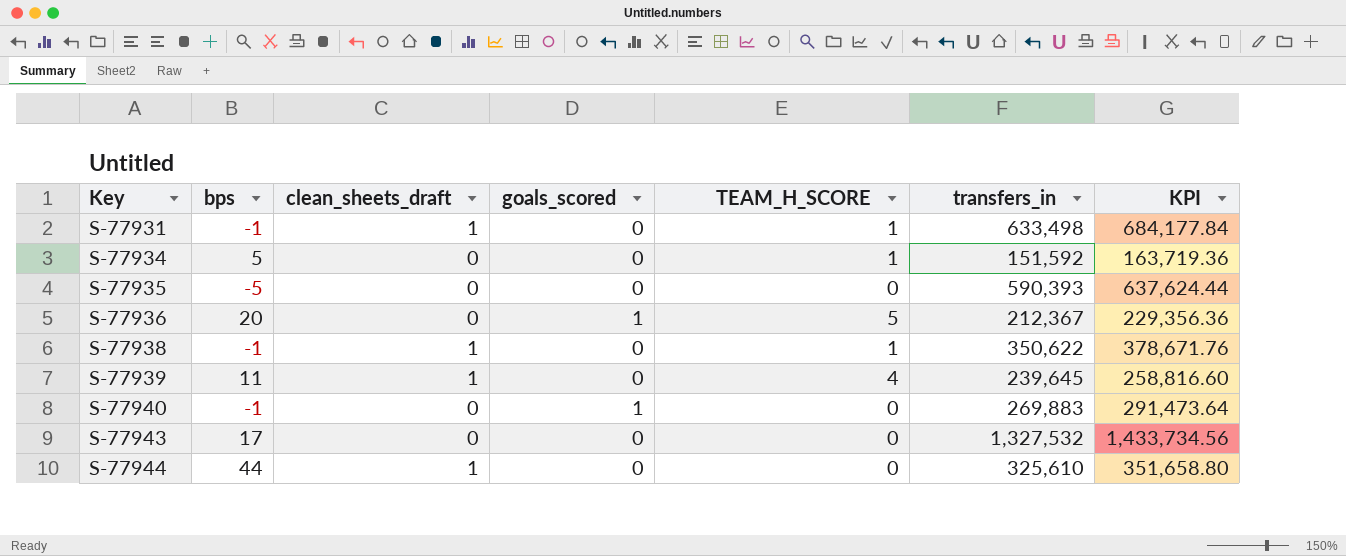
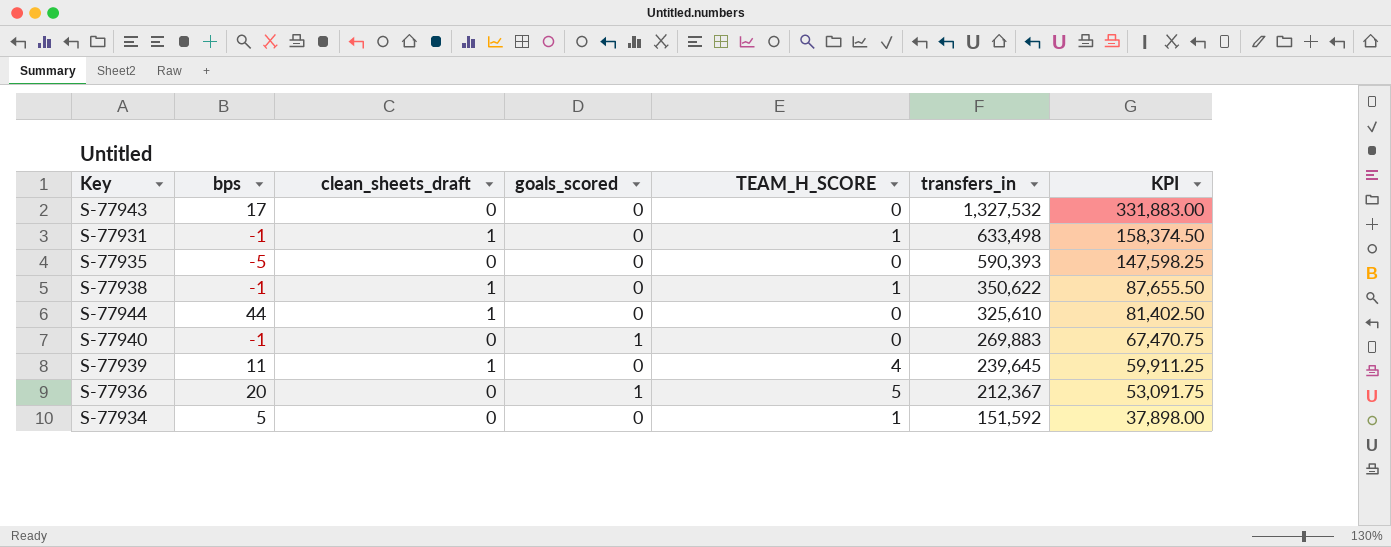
row order: Key ascending -> transfers_in descending
column KPI | formula: [transfers_in] * 1.08 -> [transfers_in] * 0.25

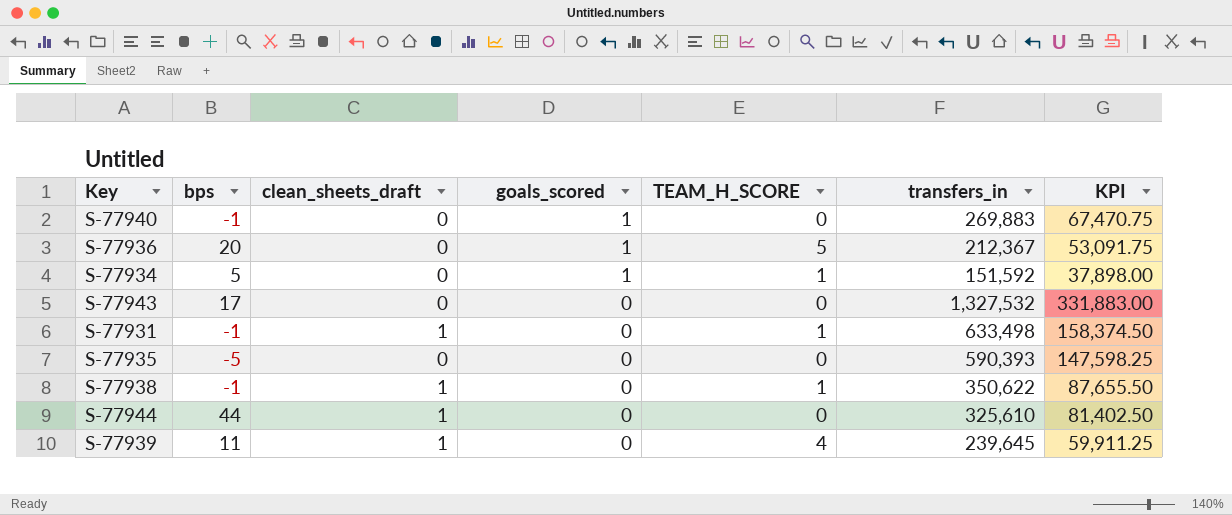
row order: transfers_in descending -> goals_scored descending
S-77934 | goals_scored: 0 -> 1

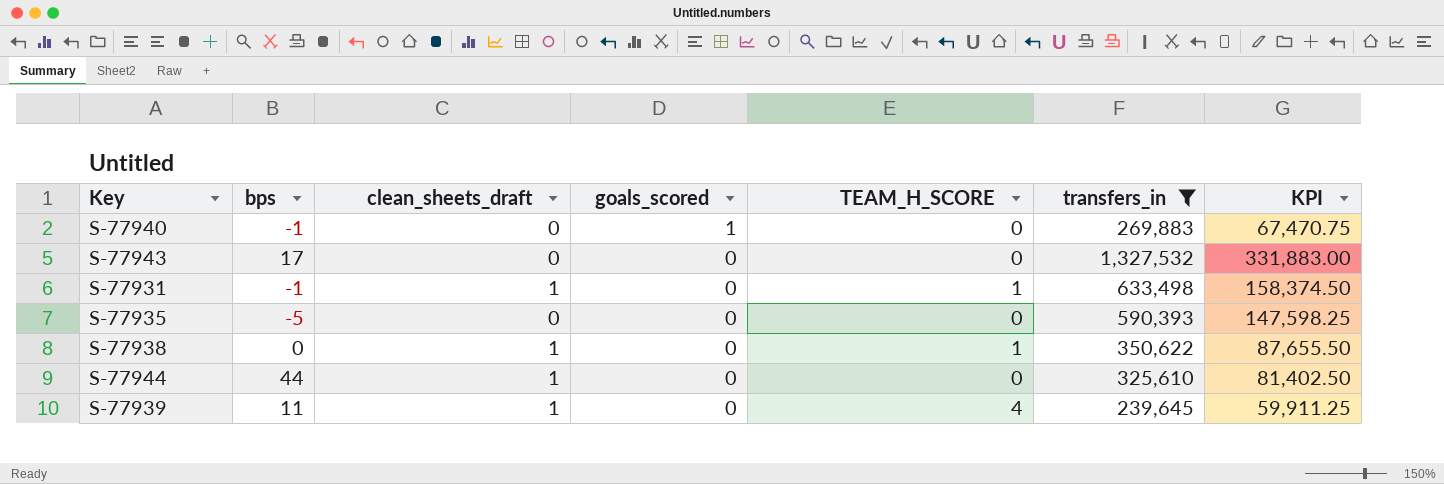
filter: none -> transfers_in >= 239,645
S-77938 | bps: -1 -> 0

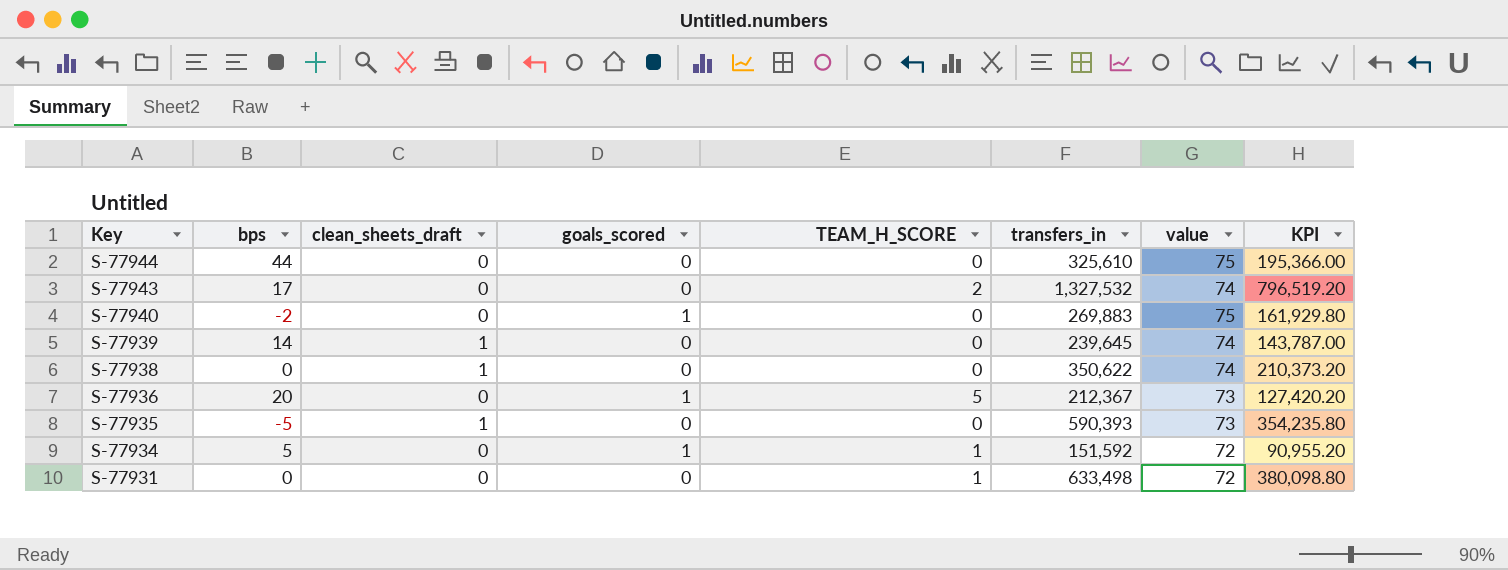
filter: transfers_in >= 239,645 -> none
row order: goals_scored descending -> Key descending
column value | position: none -> 7
column KPI | formula: [transfers_in] * 0.25 -> [transfers_in] * 0.6
S-77944 | clean_sheets_draft: 1 -> 0
S-77943 | TEAM_H_SCORE: 0 -> 2
S-77940 | bps: -1 -> -2
S-77939 | bps: 11 -> 14
S-77939 | TEAM_H_SCORE: 4 -> 0
S-77938 | TEAM_H_SCORE: 1 -> 0
S-77935 | clean_sheets_draft: 0 -> 1
S-77931 | bps: -1 -> 0
S-77931 | clean_sheets_draft: 1 -> 0

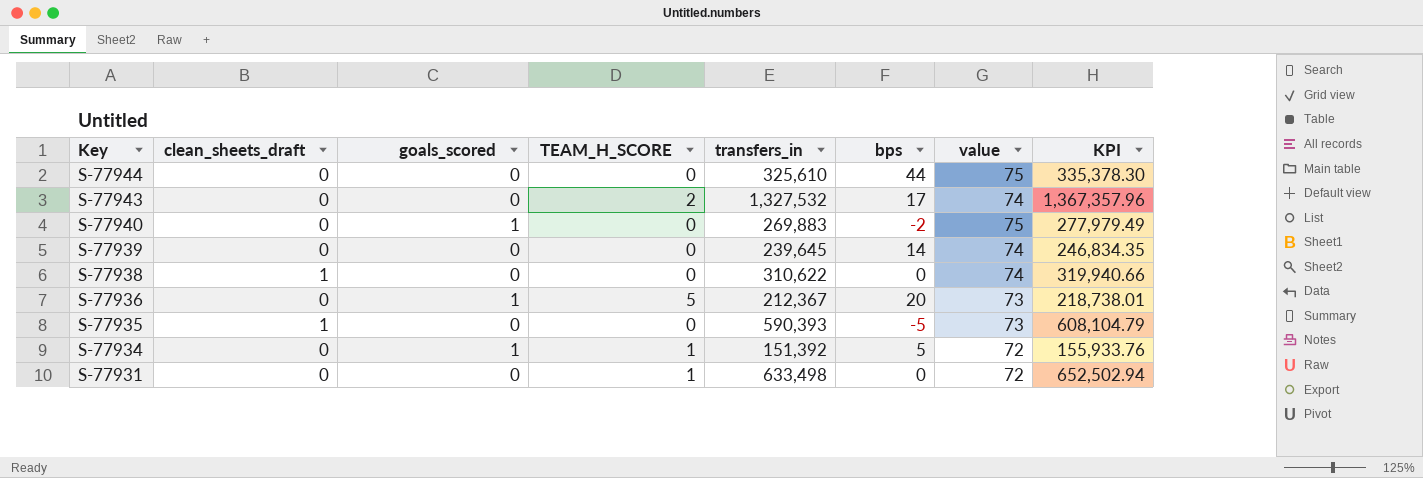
column bps | position: 2 -> 6
column KPI | formula: [transfers_in] * 0.6 -> [transfers_in] * 1.03
S-77939 | clean_sheets_draft: 1 -> 0
S-77938 | transfers_in: 350,622 -> 310,622
S-77934 | transfers_in: 151,592 -> 151,392

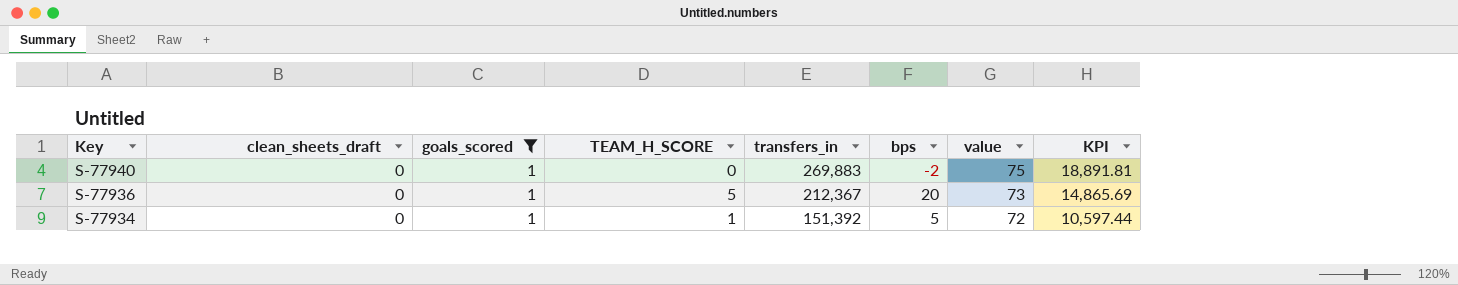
filter: none -> goals_scored = 1
column KPI | formula: [transfers_in] * 1.03 -> [transfers_in] * 0.07

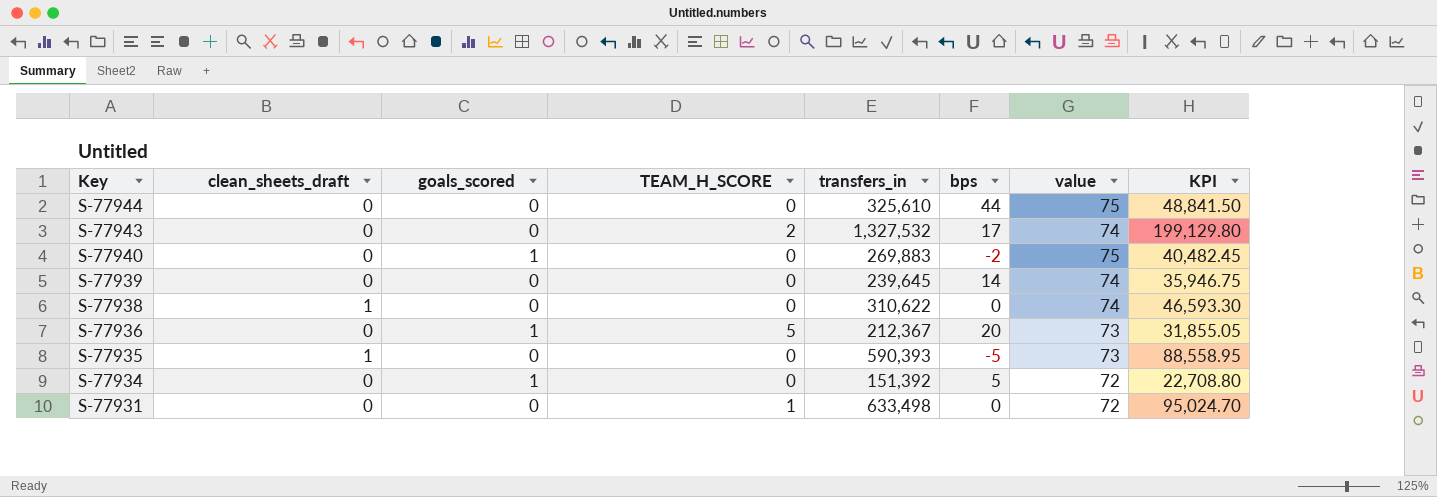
filter: goals_scored = 1 -> none
column KPI | formula: [transfers_in] * 0.07 -> [transfers_in] * 0.15
S-77934 | TEAM_H_SCORE: 1 -> 0

